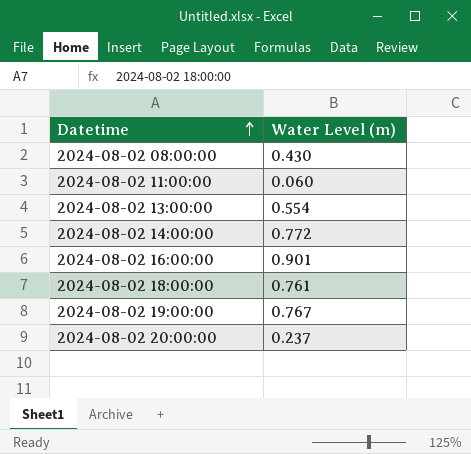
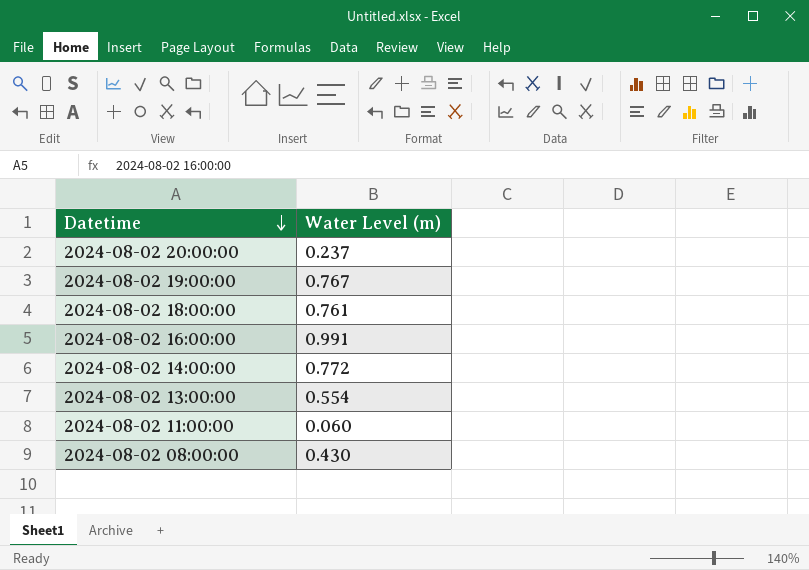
row order: Datetime ascending -> Datetime descending
2024-08-02 16:00:00 | Water Level (m): 0.901 -> 0.991

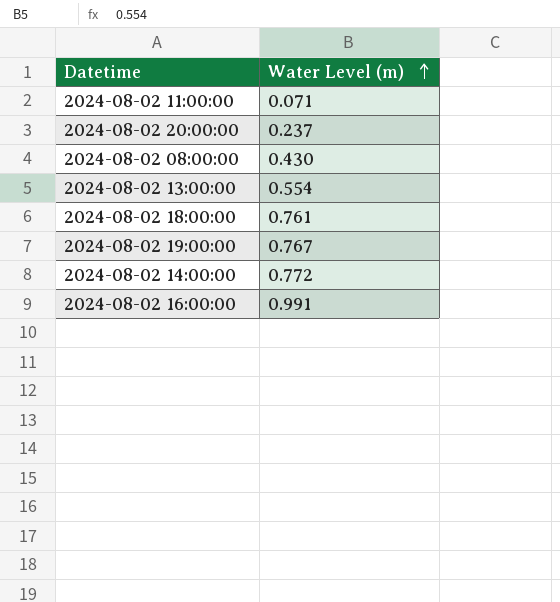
row order: Datetime descending -> Water Level (m) ascending
2024-08-02 11:00:00 | Water Level (m): 0.060 -> 0.071

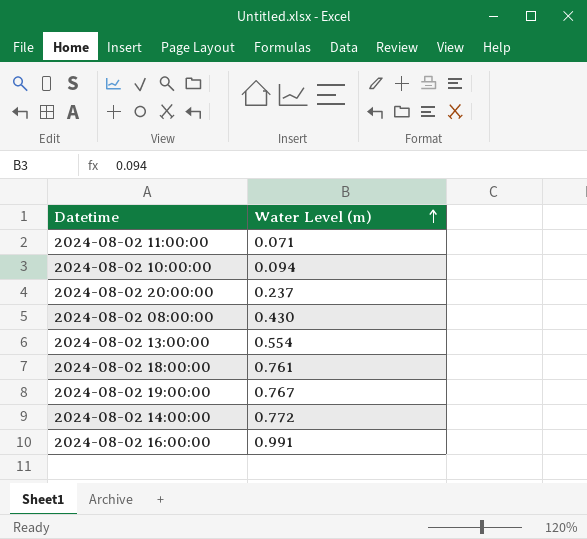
row 2024-08-02 10:00:00: none -> 0.094

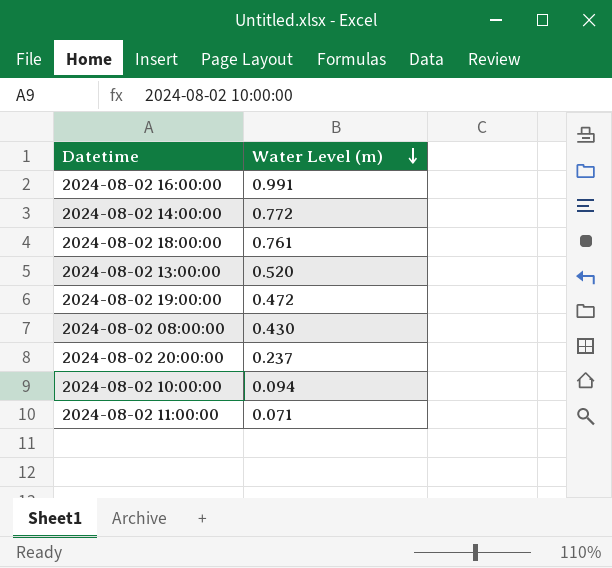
row order: Water Level (m) ascending -> Water Level (m) descending
2024-08-02 13:00:00 | Water Level (m): 0.554 -> 0.520
2024-08-02 19:00:00 | Water Level (m): 0.767 -> 0.472

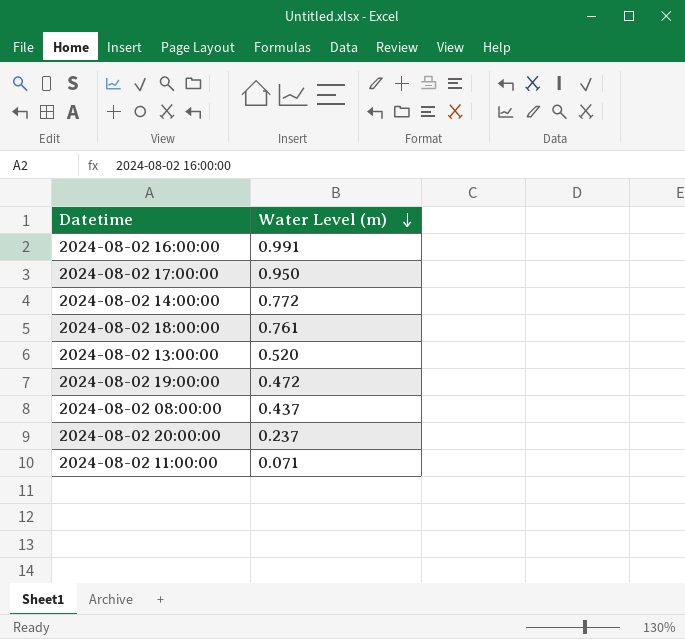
row 2024-08-02 10:00:00: 0.094 -> none
row 2024-08-02 17:00:00: none -> 0.950
2024-08-02 08:00:00 | Water Level (m): 0.430 -> 0.437

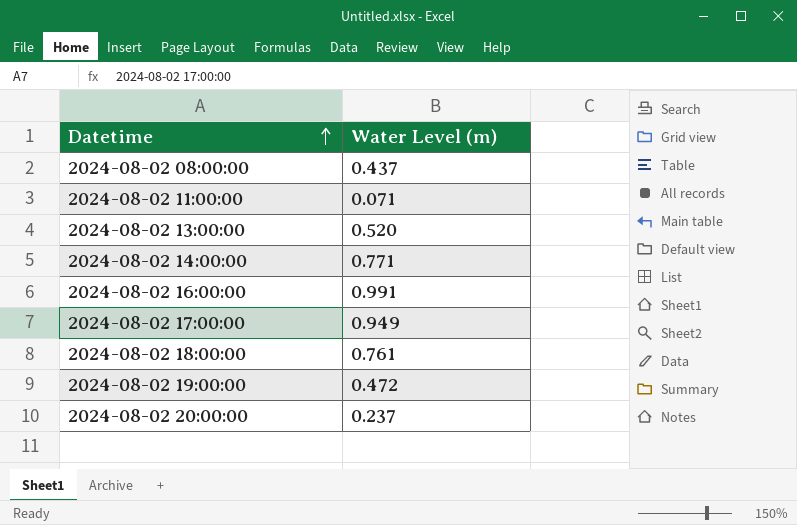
row order: Water Level (m) descending -> Datetime ascending
2024-08-02 14:00:00 | Water Level (m): 0.772 -> 0.771
2024-08-02 17:00:00 | Water Level (m): 0.950 -> 0.949

